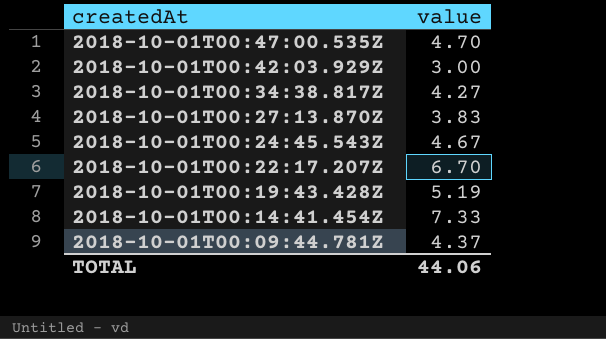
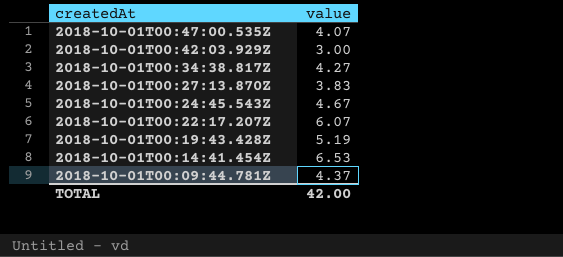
2018-10-01T00:47:00.535Z | value: 4.70 -> 4.07
2018-10-01T00:22:17.207Z | value: 6.70 -> 6.07
2018-10-01T00:14:41.454Z | value: 7.33 -> 6.53
TOTAL | value: 44.06 -> 42.00

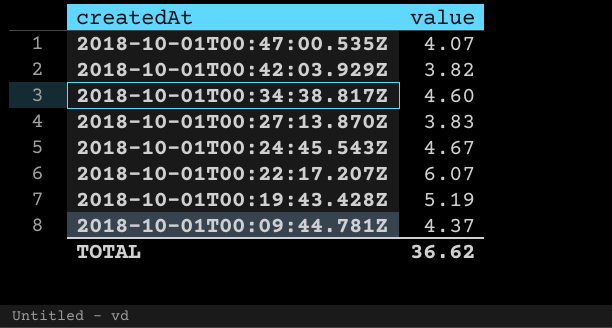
row 2018-10-01T00:14:41.454Z: 6.53 -> none
2018-10-01T00:42:03.929Z | value: 3.00 -> 3.82
2018-10-01T00:34:38.817Z | value: 4.27 -> 4.60
TOTAL | value: 42.00 -> 36.62

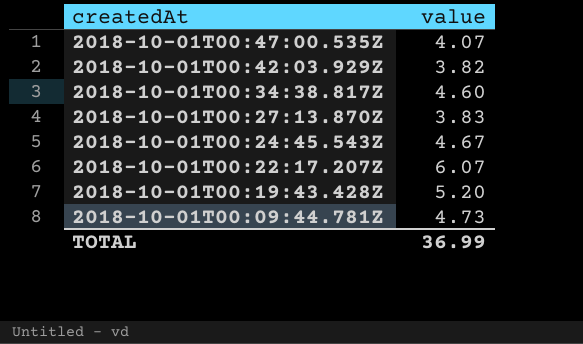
2018-10-01T00:19:43.428Z | value: 5.19 -> 5.20
2018-10-01T00:09:44.781Z | value: 4.37 -> 4.73
TOTAL | value: 36.62 -> 36.99

